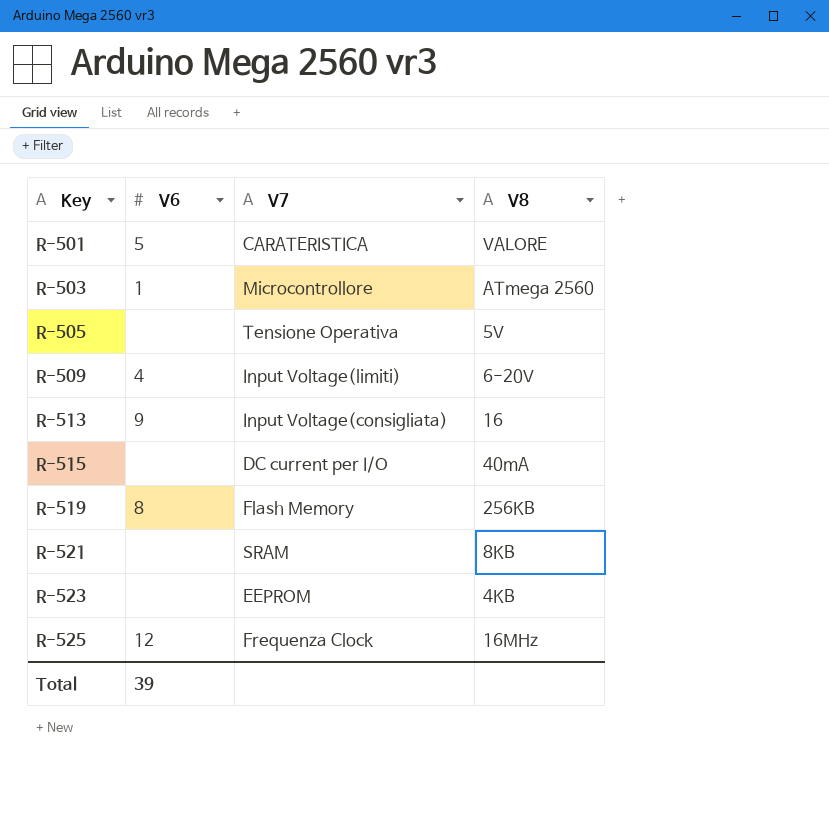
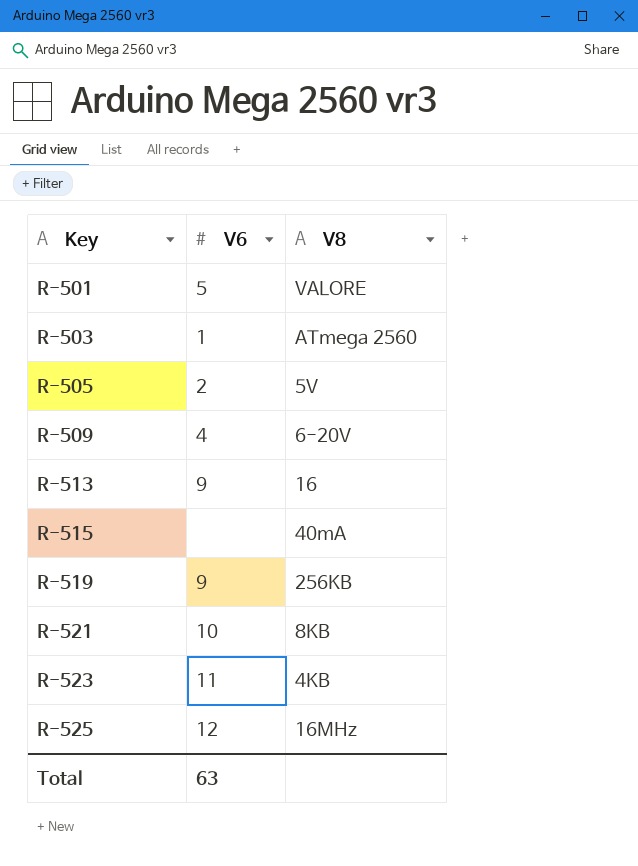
column V7 | position: 3 -> none
R-505 | V6: none -> 2
R-519 | V6: 8 -> 9
R-521 | V6: none -> 10
R-523 | V6: none -> 11
Total | V6: 39 -> 63

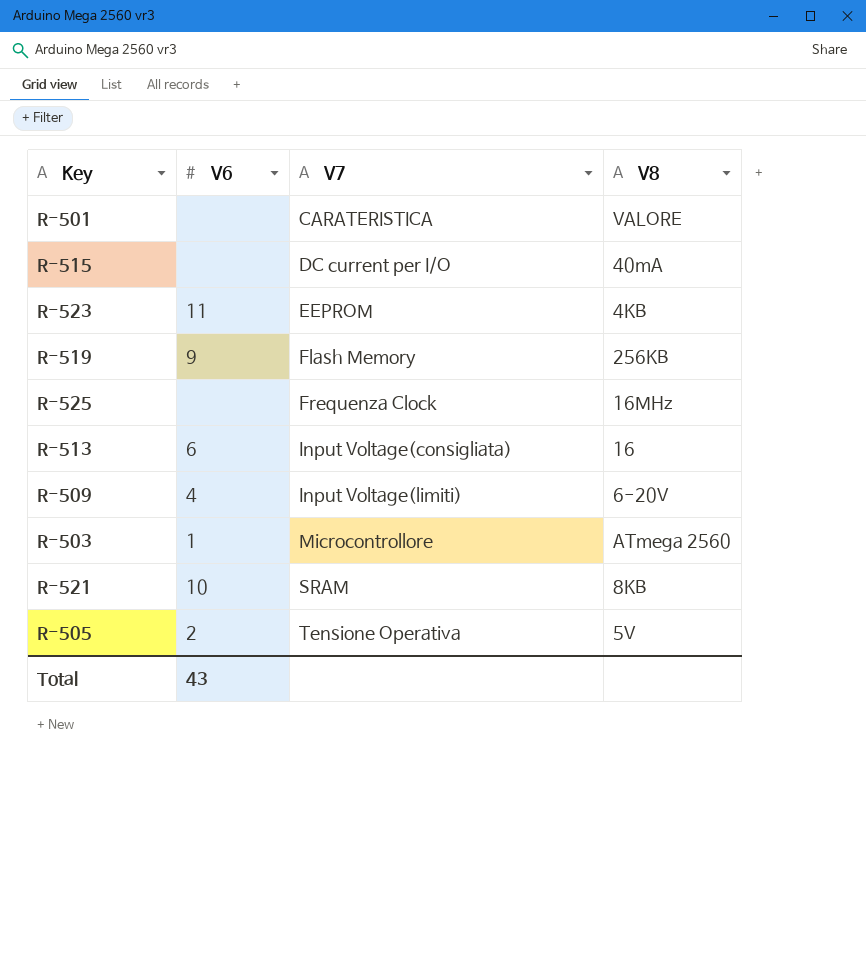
row order: Key ascending -> V7 ascending
column V7 | position: none -> 3
R-501 | V6: 5 -> none
R-525 | V6: 12 -> none
R-513 | V6: 9 -> 6
Total | V6: 63 -> 43

